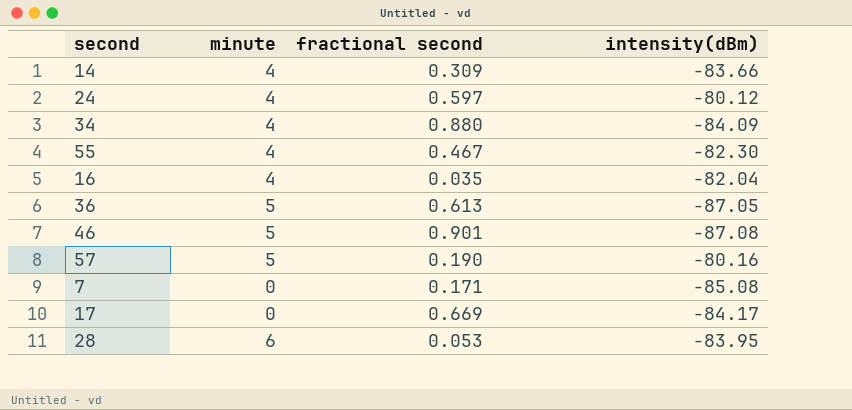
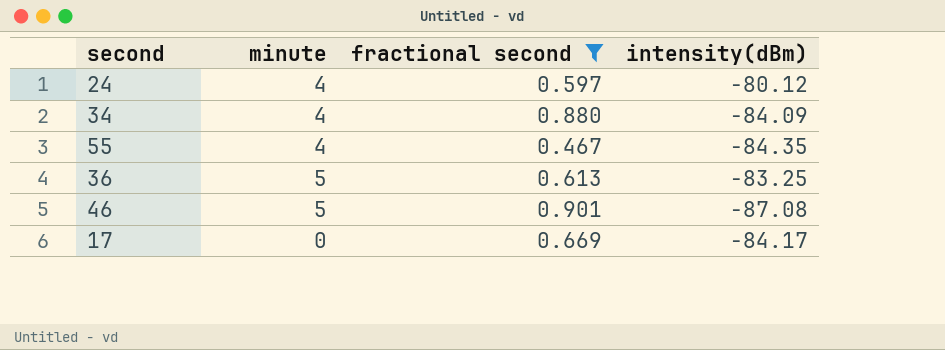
filter: none -> fractional second >= 0.467
55 | intensity(dBm): -82.30 -> -84.35
36 | intensity(dBm): -87.05 -> -83.25

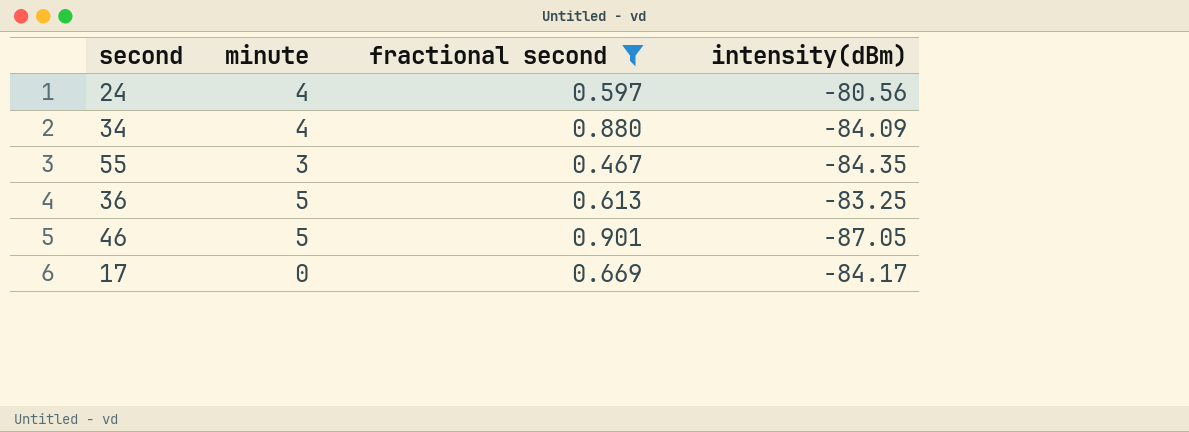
24 | intensity(dBm): -80.12 -> -80.56
55 | minute: 4 -> 3
46 | intensity(dBm): -87.08 -> -87.05

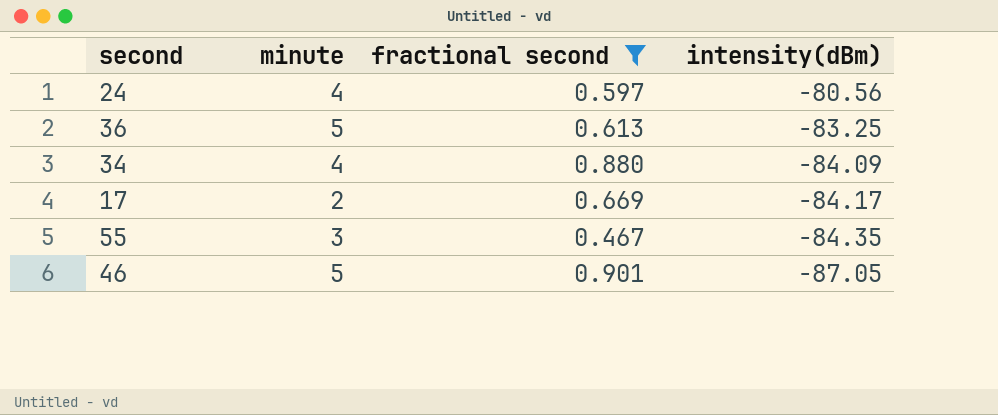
row order: none -> intensity(dBm) descending
17 | minute: 0 -> 2

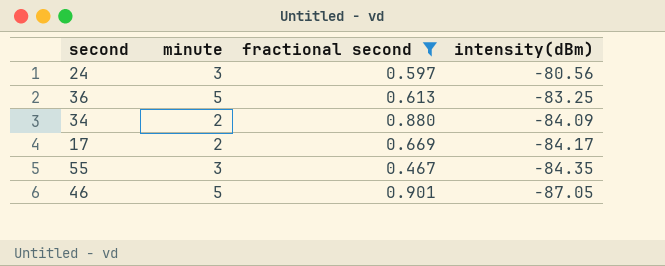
24 | minute: 4 -> 3
34 | minute: 4 -> 2

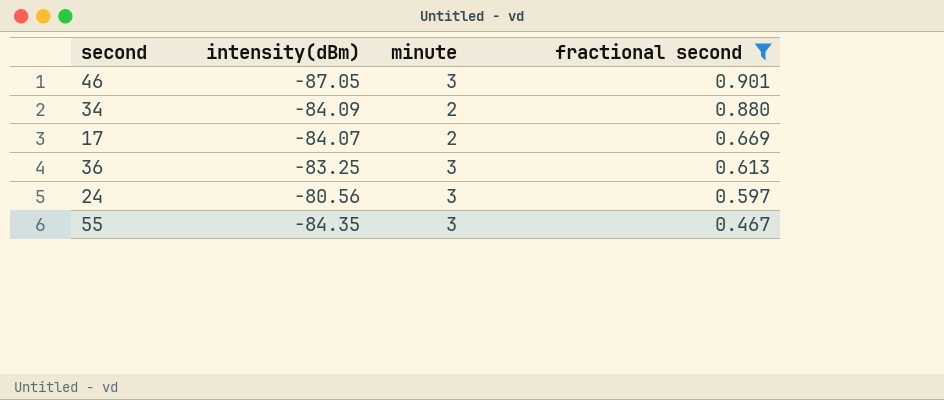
row order: intensity(dBm) descending -> fractional second descending
column intensity(dBm) | position: 4 -> 2
46 | minute: 5 -> 3
17 | intensity(dBm): -84.17 -> -84.07
36 | minute: 5 -> 3

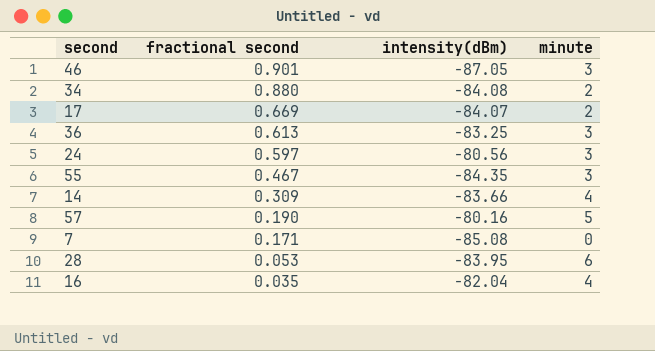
filter: fractional second >= 0.467 -> none
column fractional second | position: 4 -> 2
34 | intensity(dBm): -84.09 -> -84.08

